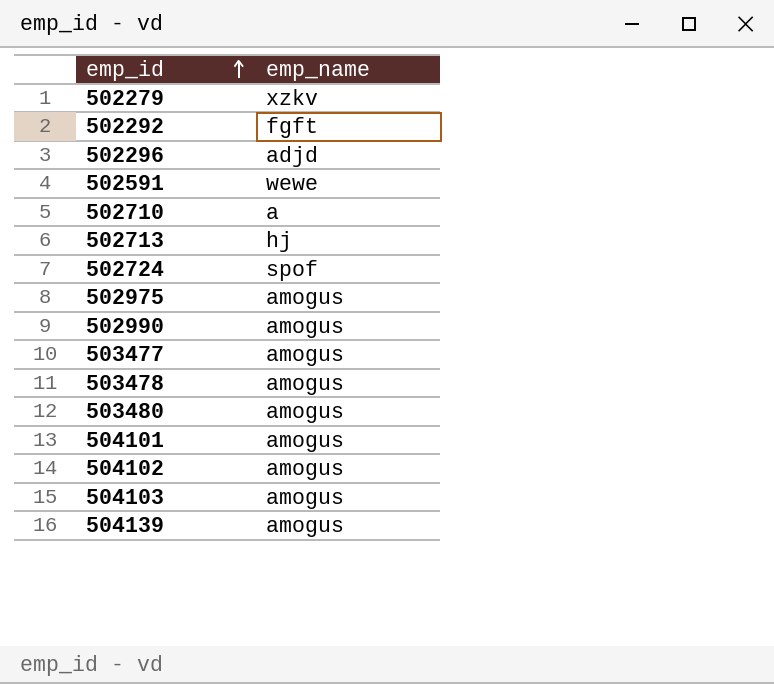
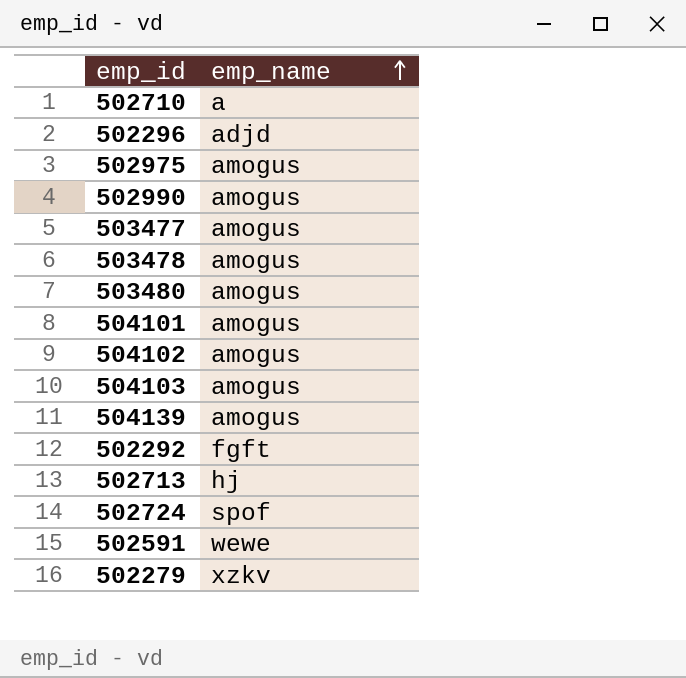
row order: emp_id ascending -> emp_name ascending

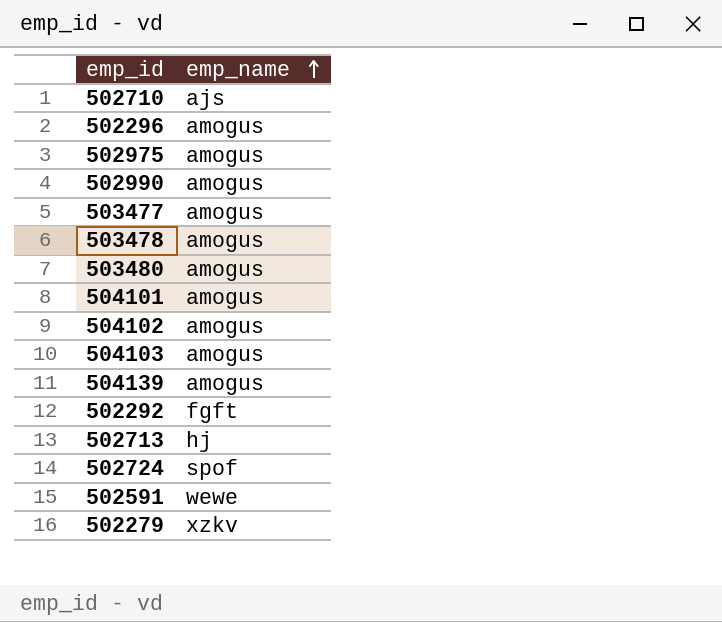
502710 | emp_name: a -> ajs
502296 | emp_name: adjd -> amogus

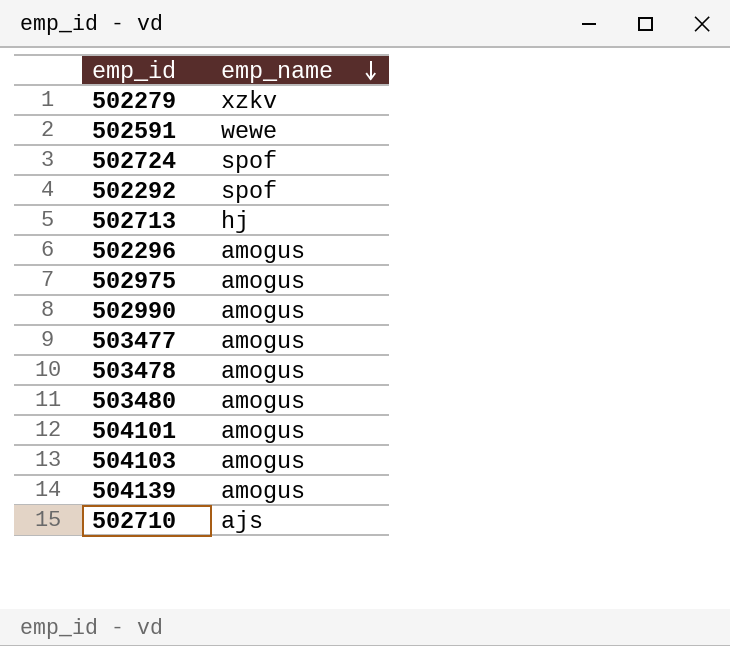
row order: emp_name ascending -> emp_name descending
row 504102: amogus -> none
502292 | emp_name: fgft -> spof

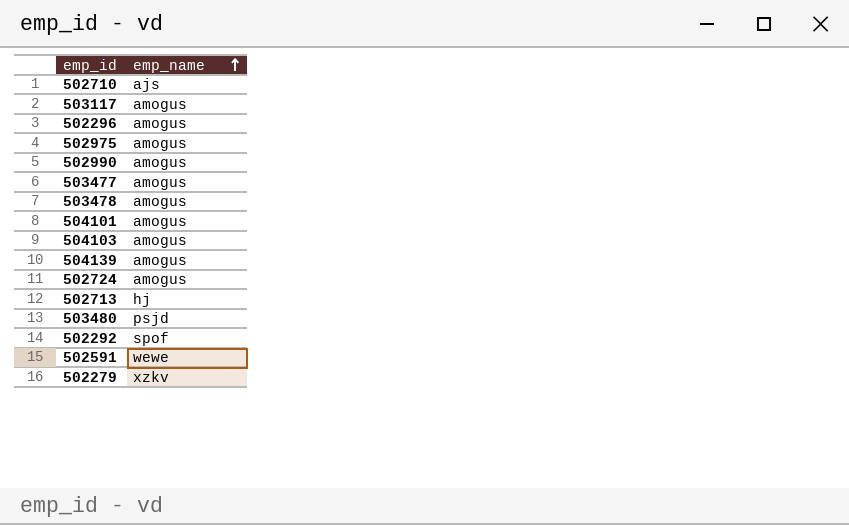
row order: emp_name descending -> emp_name ascending
row 503117: none -> amogus
502724 | emp_name: spof -> amogus
503480 | emp_name: amogus -> psjd

